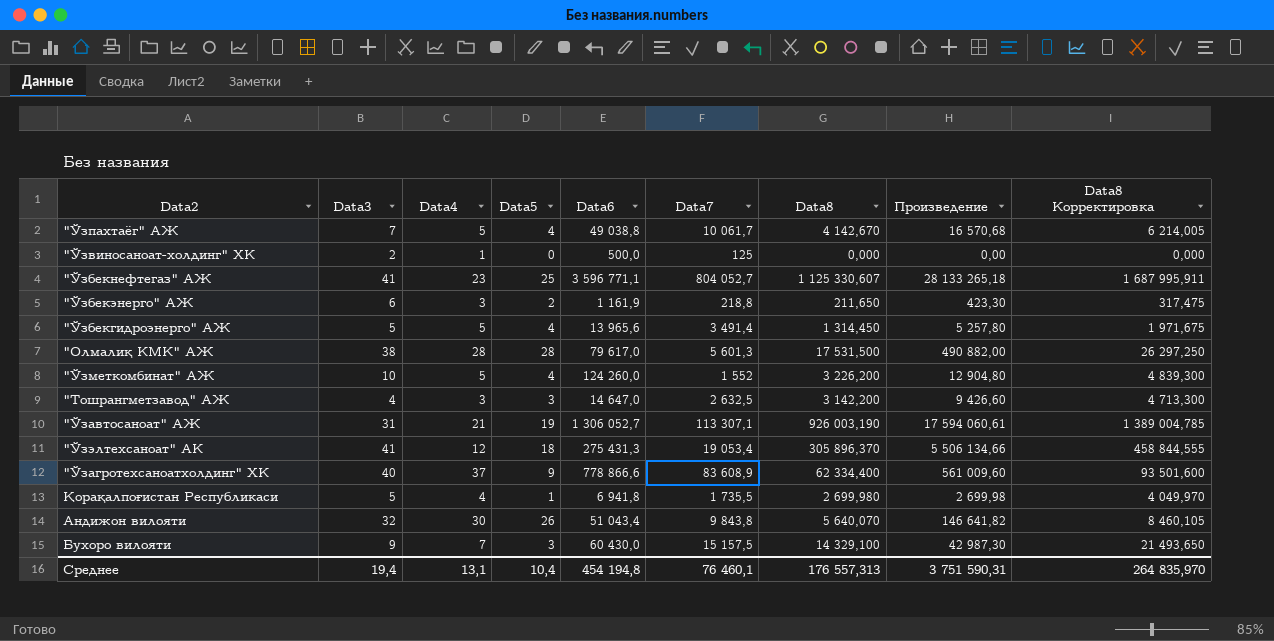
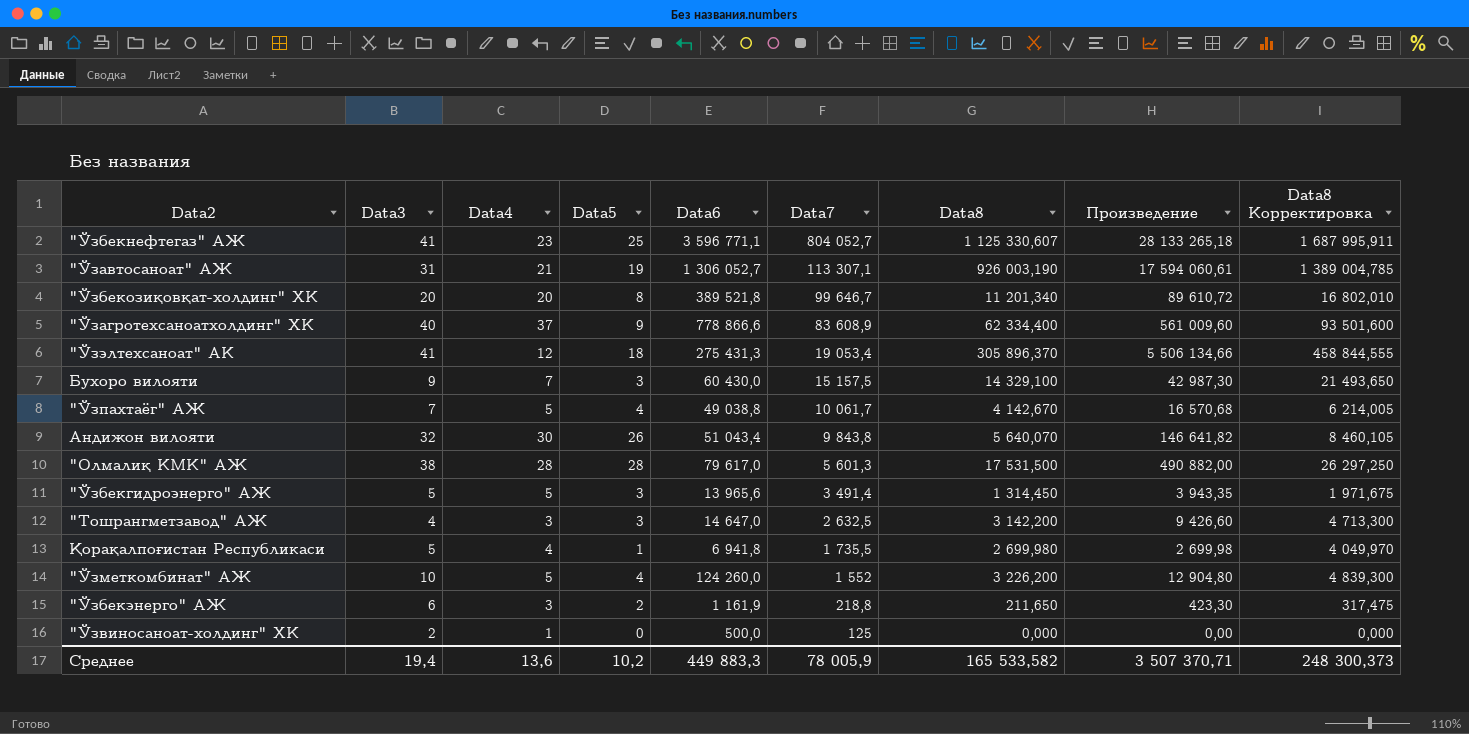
row order: none -> Data7 descending
row "Ўзбекозиқовқат-холдинг" ХК: none -> 20 | 20 | 8 | 389 521,8 | 99 646,7 | 11 201,340 | 89 610,72 | 16 802,010
"Ўзбекгидроэнерго" АЖ | Data5: 4 -> 3
"Ўзбекгидроэнерго" АЖ | Произведение: 5 257,80 -> 3 943,35
Среднее | Data4: 13,1 -> 13,6
Среднее | Data5: 10,4 -> 10,2
Среднее | Data6: 454 194,8 -> 449 883,3
Среднее | Data7: 76 460,1 -> 78 005,9
Среднее | Data8: 176 557,313 -> 165 533,582
Среднее | Произведение: 3 751 590,31 -> 3 507 370,71
Среднее | Data8 Корректировка: 264 835,970 -> 248 300,373

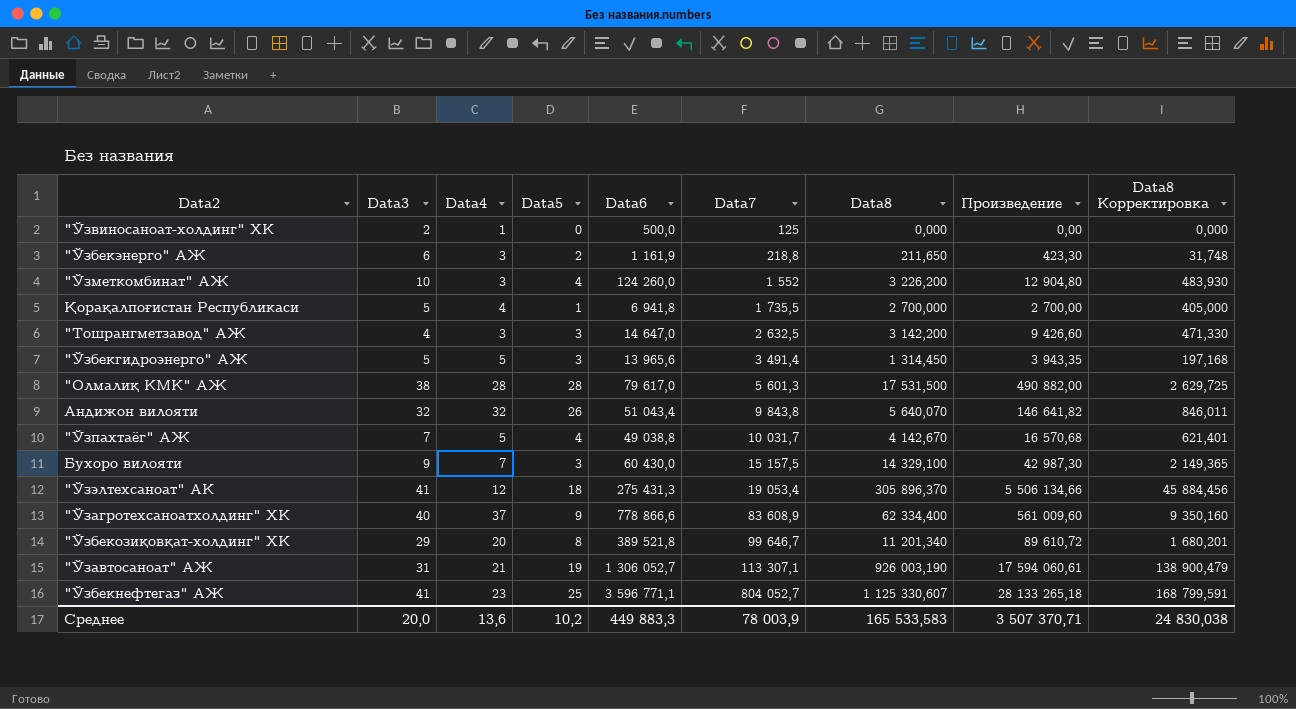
row order: Data7 descending -> Data7 ascending
column Data8 Корректировка | formula: [Data8] * 1,5 -> [Data8] * 0,15
"Ўзметкомбинат" АЖ | Data4: 5 -> 3
Қорақалпоғистан Республикаси | Data8: 2 699,980 -> 2 700,000
Қорақалпоғистан Республикаси | Произведение: 2 699,98 -> 2 700,00
Андижон вилояти | Data4: 30 -> 32
"Ўзпахтаёг" АЖ | Data7: 10 061,7 -> 10 031,7
"Ўзбекозиқовқат-холдинг" ХК | Data3: 20 -> 29
Среднее | Data3: 19,4 -> 20,0
Среднее | Data7: 78 005,9 -> 78 003,9
Среднее | Data8: 165 533,582 -> 165 533,583
Среднее | Data8 Корректировка: 248 300,373 -> 24 830,038

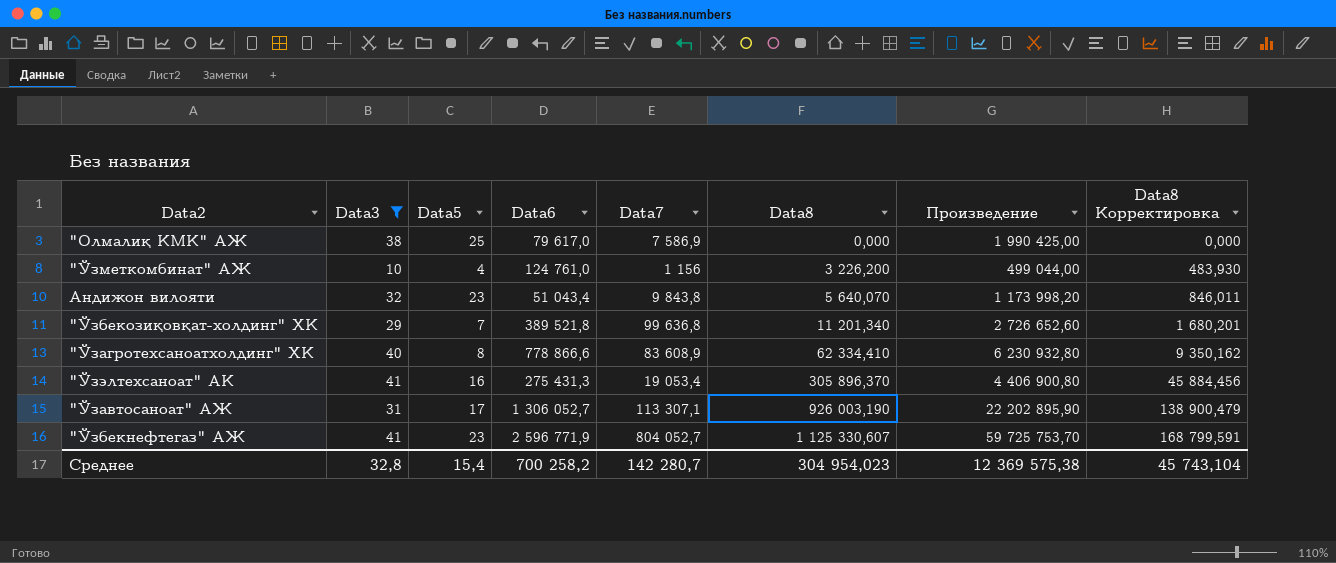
filter: none -> Data3 >= 10
row order: Data7 ascending -> Data8 ascending
column Data4 | position: 3 -> none
column Произведение | formula: [Data5] * [Data8] -> [Data5] * [Data6]
"Олмалиқ КМК" АЖ | Data5: 28 -> 25
"Олмалиқ КМК" АЖ | Data7: 5 601,3 -> 7 586,9
"Олмалиқ КМК" АЖ | Data8: 17 531,500 -> 0,000
"Олмалиқ КМК" АЖ | Data8 Корректировка: 2 629,725 -> 0,000
"Ўзметкомбинат" АЖ | Data6: 124 260,0 -> 124 761,0
"Ўзметкомбинат" АЖ | Data7: 1 552 -> 1 156
Андижон вилояти | Data5: 26 -> 23
"Ўзбекозиқовқат-холдинг" ХК | Data5: 8 -> 7
"Ўзбекозиқовқат-холдинг" ХК | Data7: 99 646,7 -> 99 636,8
"Ўзагротехсаноатхолдинг" ХК | Data5: 9 -> 8
"Ўзагротехсаноатхолдинг" ХК | Data8: 62 334,400 -> 62 334,410
"Ўзагротехсаноатхолдинг" ХК | Data8 Корректировка: 9 350,160 -> 9 350,162
"Ўзэлтехсаноат" АК | Data5: 18 -> 16
"Ўзавтосаноат" АЖ | Data5: 19 -> 17
"Ўзбекнефтегаз" АЖ | Data5: 25 -> 23
"Ўзбекнефтегаз" АЖ | Data6: 3 596 771,1 -> 2 596 771,9
Среднее | Data3: 20,0 -> 32,8
Среднее | Data5: 10,2 -> 15,4
Среднее | Data6: 449 883,3 -> 700 258,2
Среднее | Data7: 78 003,9 -> 142 280,7
Среднее | Data8: 165 533,583 -> 304 954,023
Среднее | Произведение: 3 507 370,71 -> 12 369 575,38
Среднее | Data8 Корректировка: 24 830,038 -> 45 743,104

